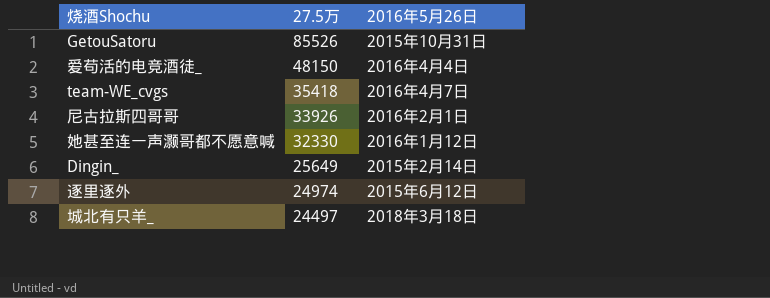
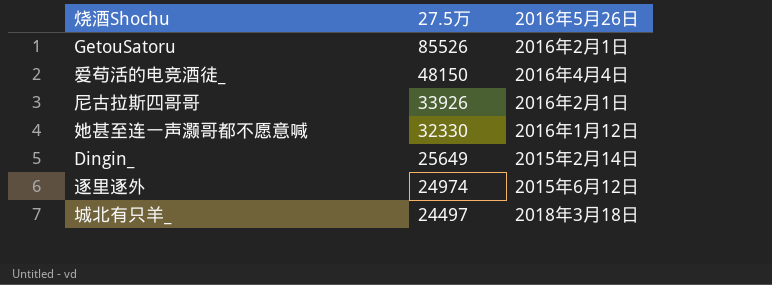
row team-WE_cvgs: 35418 | 2016年4月7日 -> none
GetouSatoru | 2016年5月26日: 2015年10月31日 -> 2016年2月1日

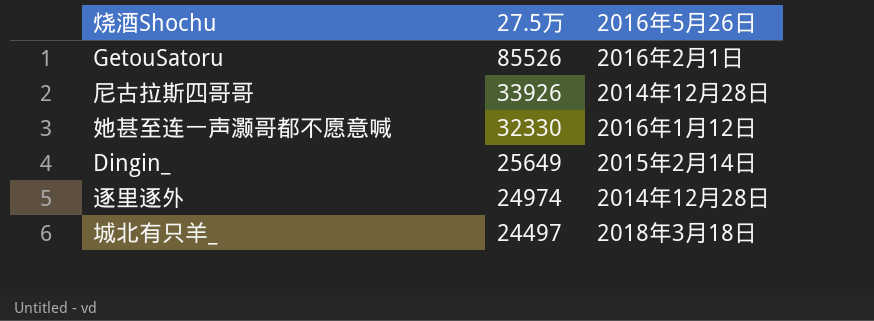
row 爱苟活的电竞酒徒_: 48150 | 2016年4月4日 -> none
尼古拉斯四哥哥 | 2016年5月26日: 2016年2月1日 -> 2014年12月28日
逐里逐外 | 2016年5月26日: 2015年6月12日 -> 2014年12月28日

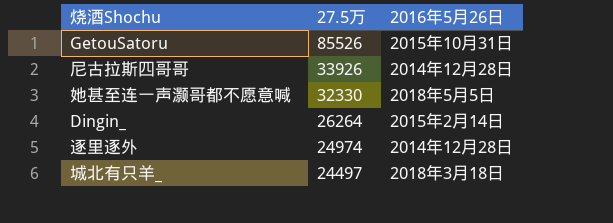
GetouSatoru | 2016年5月26日: 2016年2月1日 -> 2015年10月31日
她甚至连一声灏哥都不愿意喊 | 2016年5月26日: 2016年1月12日 -> 2018年5月5日
Dingin_ | 27.5万: 25649 -> 26264

